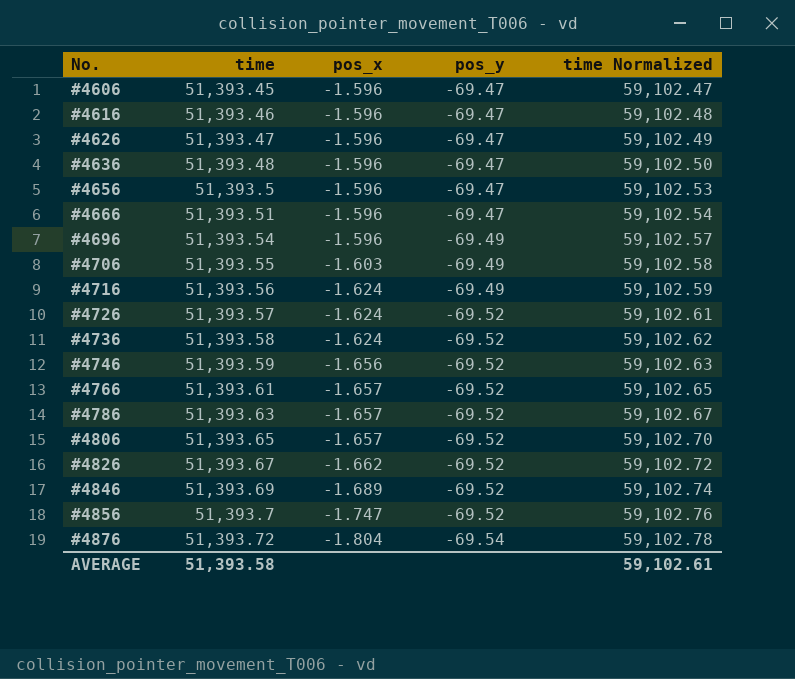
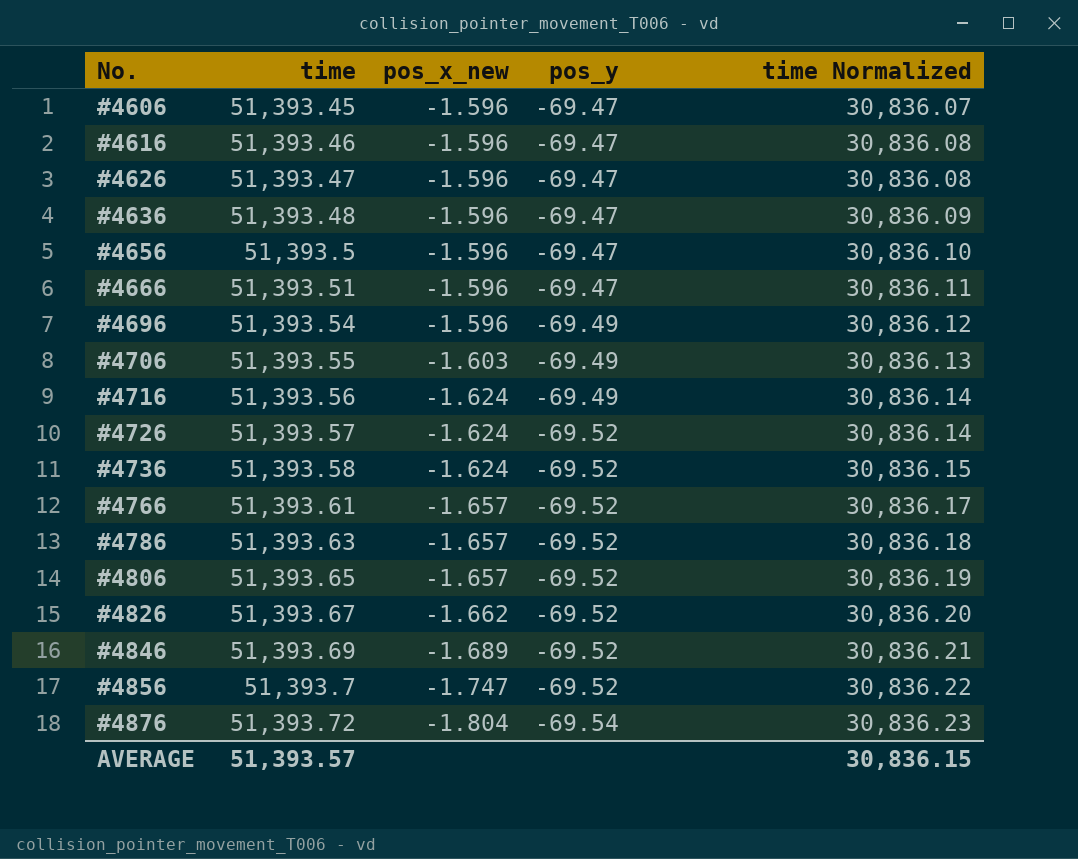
column name: pos_x -> pos_x_new
column time Normalized | formula: [time] * 1.15 -> [time] * 0.6
row #4746: 51,393.59 | -1.656 | -69.52 | 59,102.63 -> none
AVERAGE | time: 51,393.58 -> 51,393.57
AVERAGE | time Normalized: 59,102.61 -> 30,836.15

